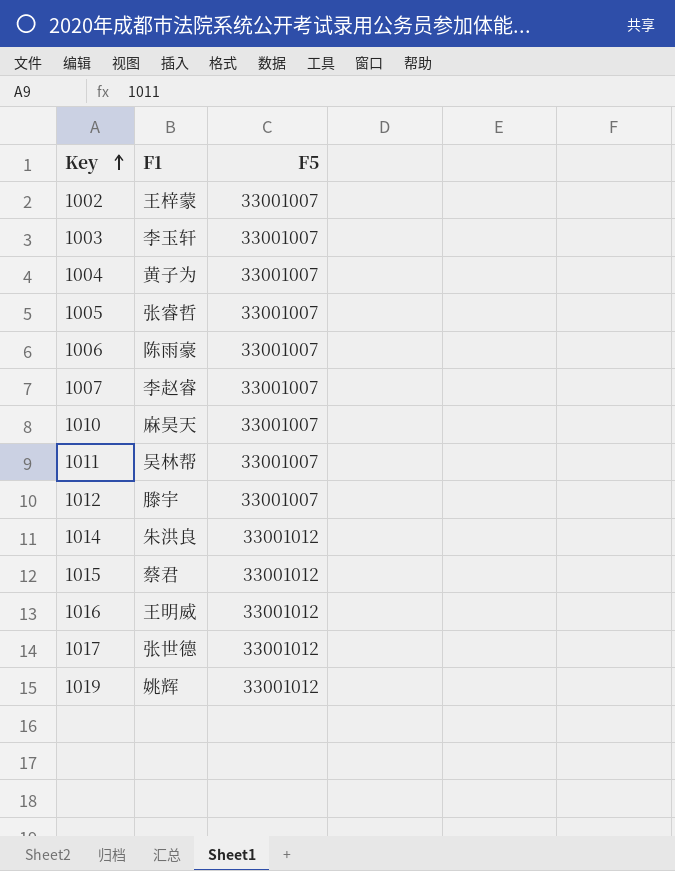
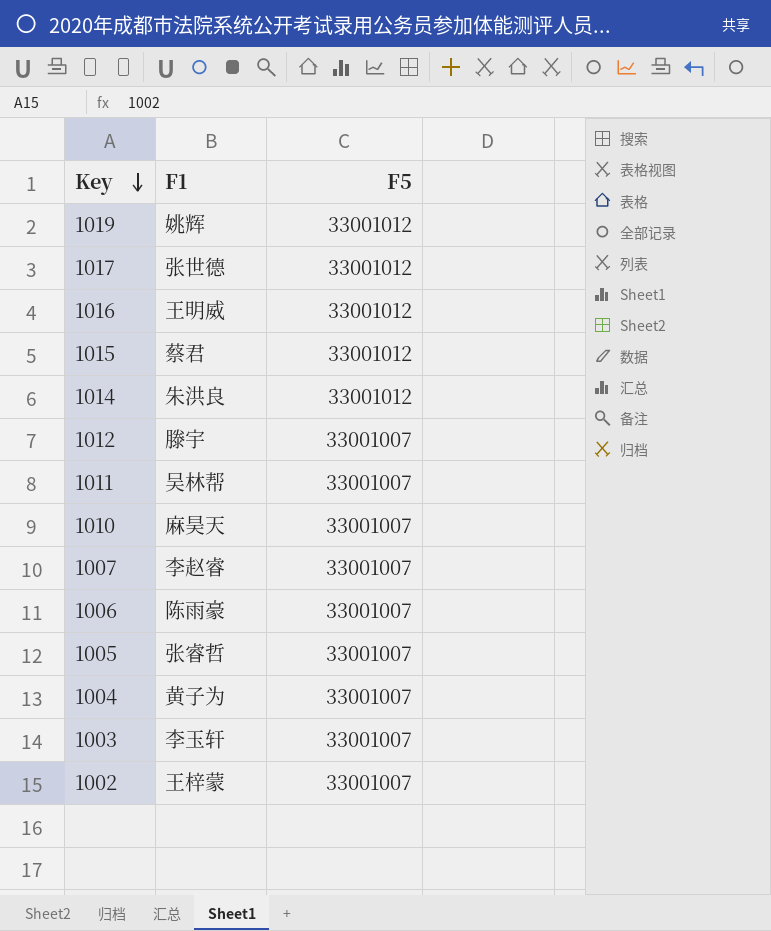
row order: Key ascending -> Key descending

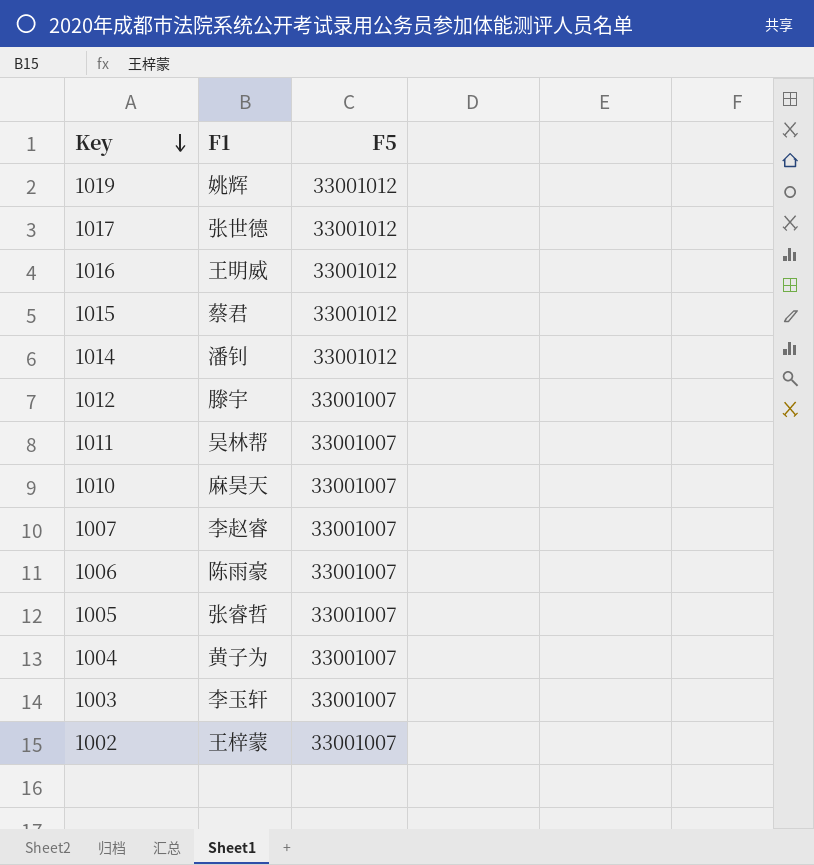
1014 | F1: 朱洪良 -> 潘钊

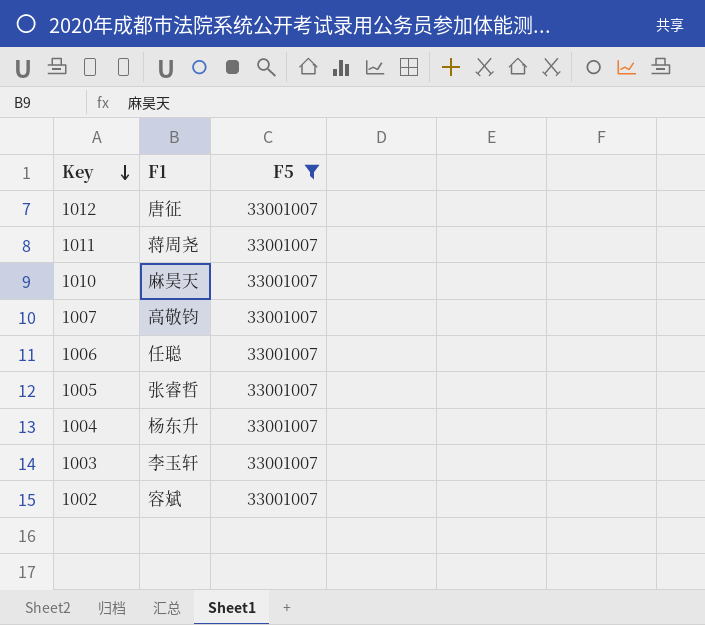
filter: none -> F5 = 33001007
1012 | F1: 滕宇 -> 唐征
1011 | F1: 吴林帮 -> 蒋周尧
1007 | F1: 李赵睿 -> 高敬钧
1006 | F1: 陈雨豪 -> 任聪
1004 | F1: 黄子为 -> 杨东升
1002 | F1: 王梓蒙 -> 容斌

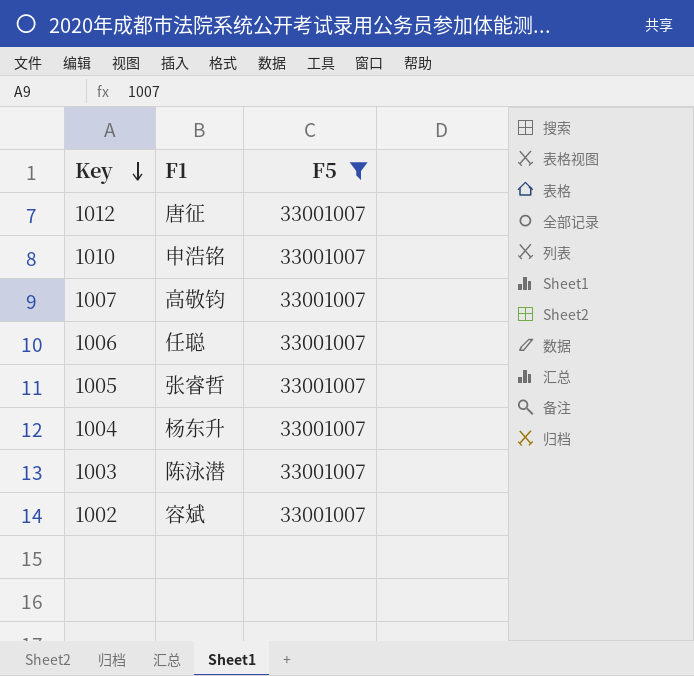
row 1011: 蒋周尧 | 33001007 -> none
1010 | F1: 麻昊天 -> 申浩铭
1003 | F1: 李玉轩 -> 陈泳潜

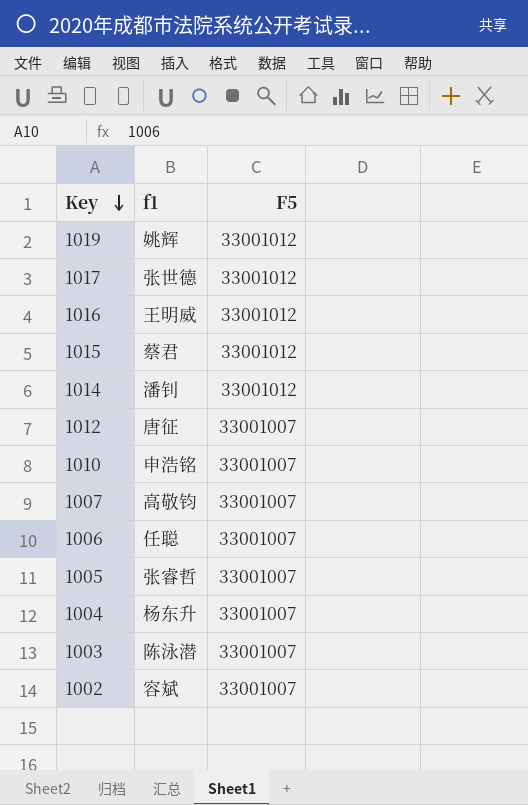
filter: F5 = 33001007 -> none
column name: F1 -> f1

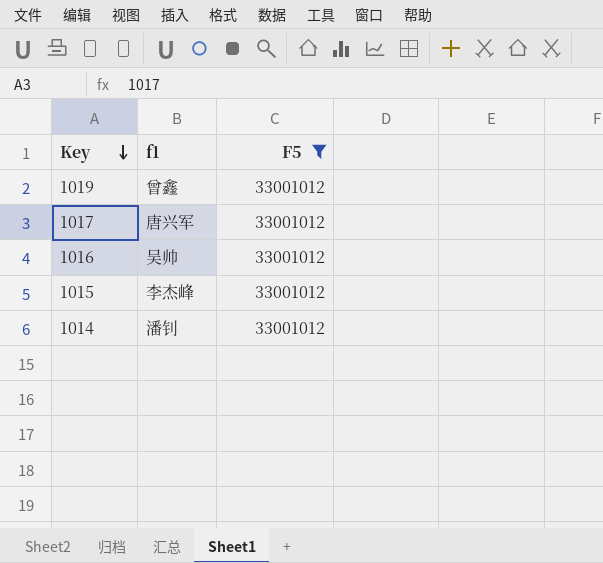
filter: none -> F5 = 33001012
1019 | f1: 姚辉 -> 曾鑫
1017 | f1: 张世德 -> 唐兴军
1016 | f1: 王明威 -> 吴帅
1015 | f1: 蔡君 -> 李杰峰

